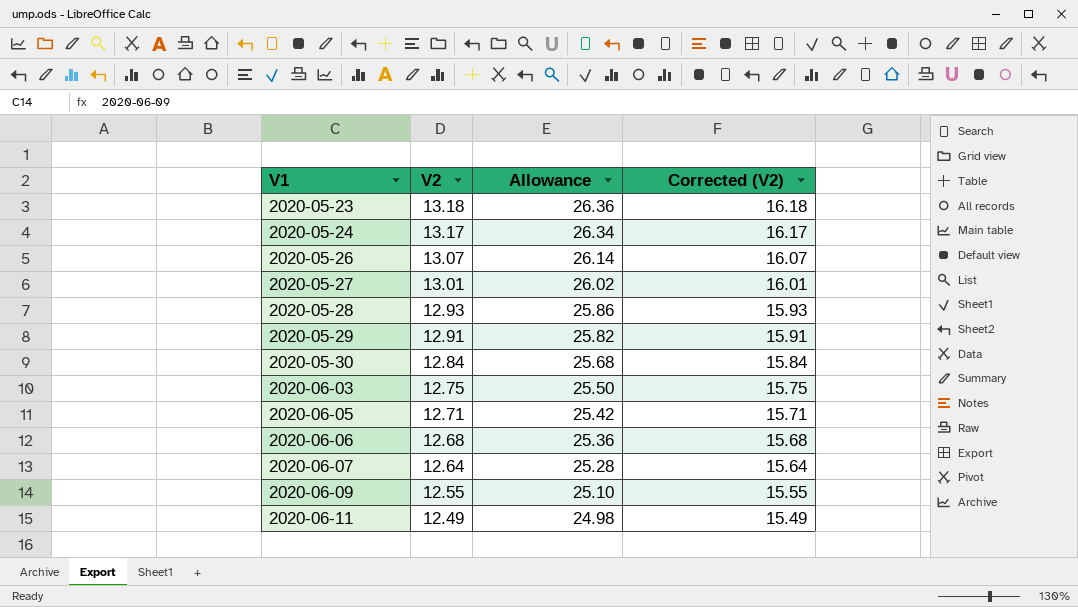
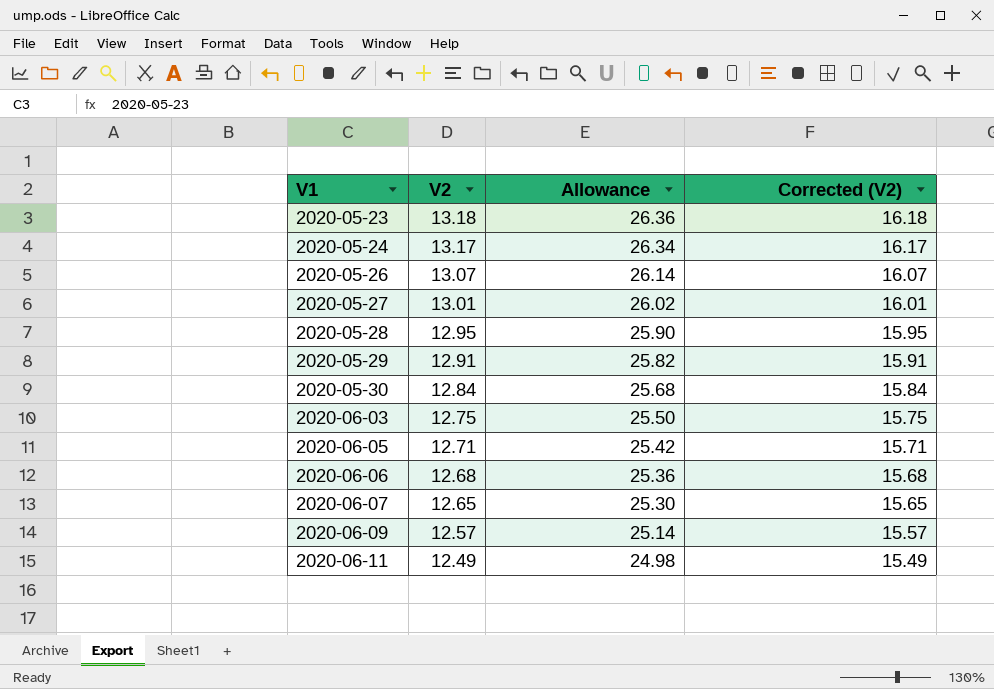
2020-05-28 | V2: 12.93 -> 12.95
2020-05-28 | Allowance: 25.86 -> 25.90
2020-05-28 | Corrected (V2): 15.93 -> 15.95
2020-06-07 | V2: 12.64 -> 12.65
2020-06-07 | Allowance: 25.28 -> 25.30
2020-06-07 | Corrected (V2): 15.64 -> 15.65
2020-06-09 | V2: 12.55 -> 12.57
2020-06-09 | Allowance: 25.10 -> 25.14
2020-06-09 | Corrected (V2): 15.55 -> 15.57

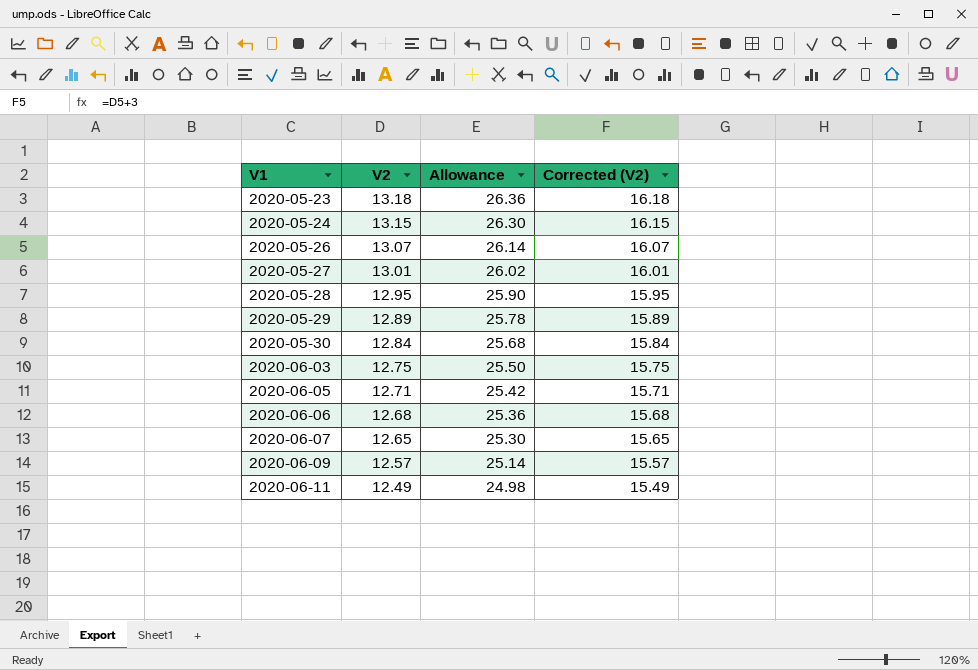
2020-05-24 | V2: 13.17 -> 13.15
2020-05-24 | Allowance: 26.34 -> 26.30
2020-05-24 | Corrected (V2): 16.17 -> 16.15
2020-05-29 | V2: 12.91 -> 12.89
2020-05-29 | Allowance: 25.82 -> 25.78
2020-05-29 | Corrected (V2): 15.91 -> 15.89

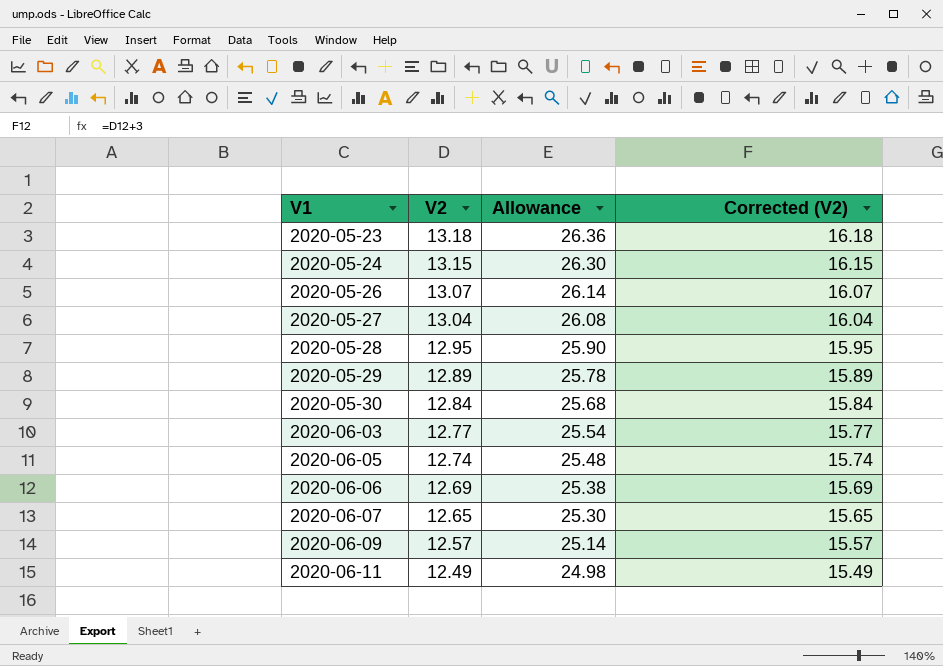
2020-05-27 | V2: 13.01 -> 13.04
2020-05-27 | Allowance: 26.02 -> 26.08
2020-05-27 | Corrected (V2): 16.01 -> 16.04
2020-06-03 | V2: 12.75 -> 12.77
2020-06-03 | Allowance: 25.50 -> 25.54
2020-06-03 | Corrected (V2): 15.75 -> 15.77
2020-06-05 | V2: 12.71 -> 12.74
2020-06-05 | Allowance: 25.42 -> 25.48
2020-06-05 | Corrected (V2): 15.71 -> 15.74
2020-06-06 | V2: 12.68 -> 12.69
2020-06-06 | Allowance: 25.36 -> 25.38
2020-06-06 | Corrected (V2): 15.68 -> 15.69

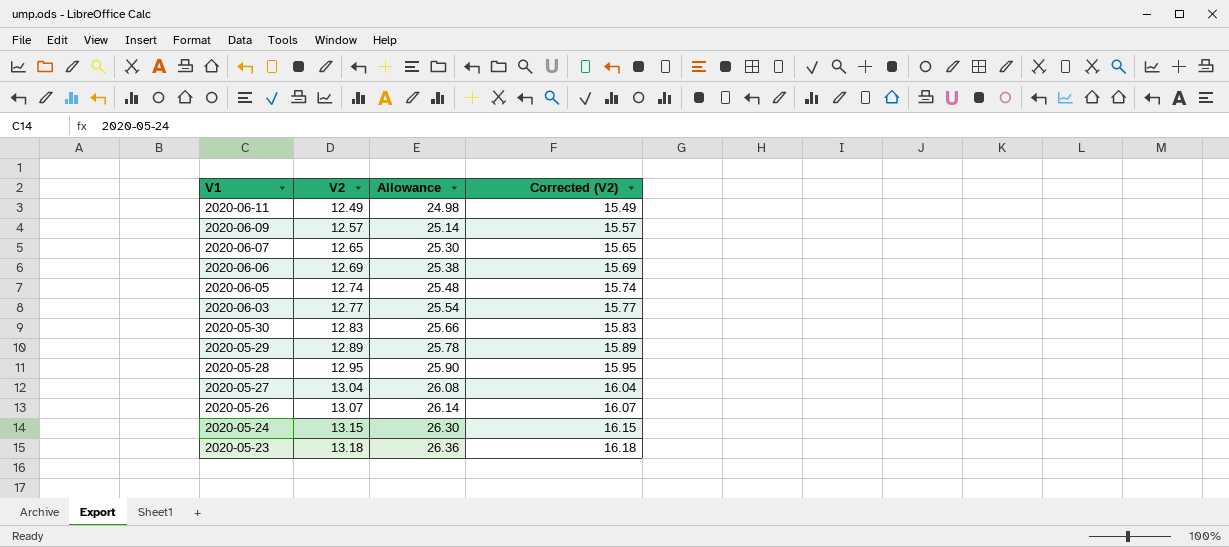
row order: V1 ascending -> V1 descending
2020-05-30 | V2: 12.84 -> 12.83
2020-05-30 | Allowance: 25.68 -> 25.66
2020-05-30 | Corrected (V2): 15.84 -> 15.83

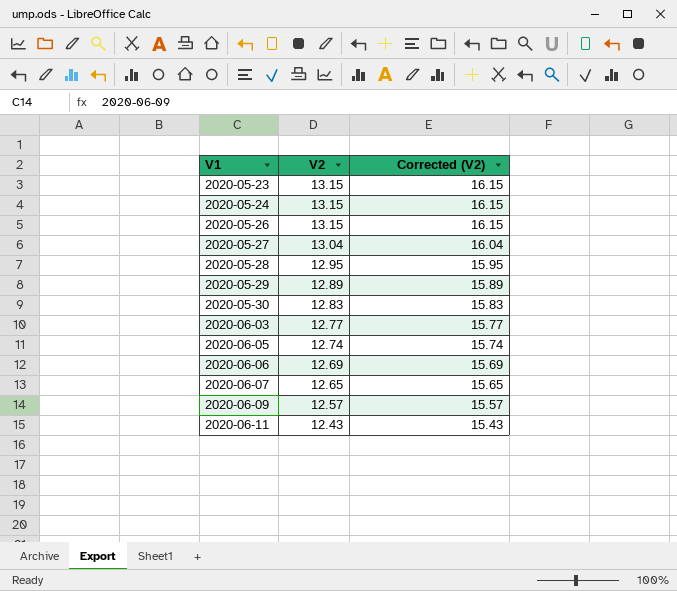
row order: V1 descending -> V1 ascending
column Allowance | formula: [V2] * 2 -> none
2020-05-23 | V2: 13.18 -> 13.15
2020-05-23 | Corrected (V2): 16.18 -> 16.15
2020-05-26 | V2: 13.07 -> 13.15
2020-05-26 | Corrected (V2): 16.07 -> 16.15
2020-06-11 | V2: 12.49 -> 12.43
2020-06-11 | Corrected (V2): 15.49 -> 15.43

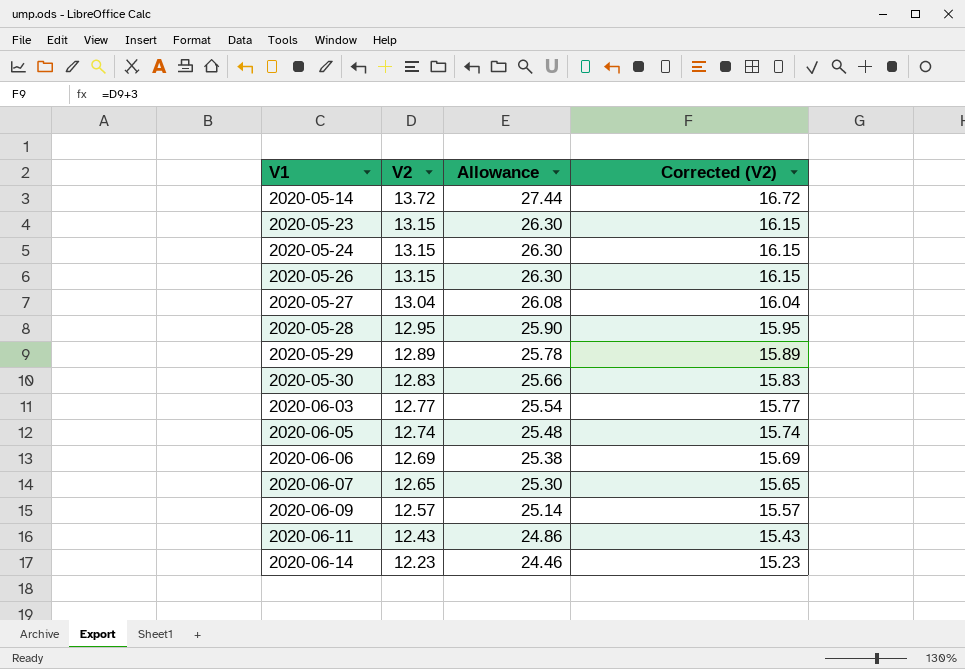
column Allowance | formula: none -> [V2] * 2
row 2020-05-14: none -> 13.72 | 27.44 | 16.72
row 2020-06-14: none -> 12.23 | 24.46 | 15.23

